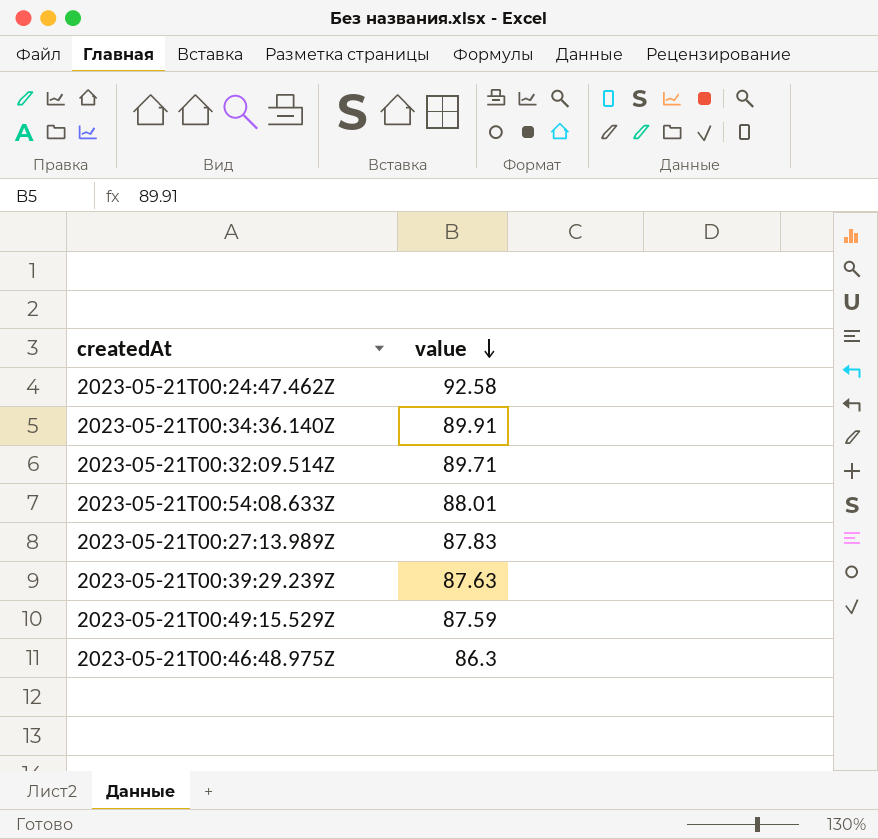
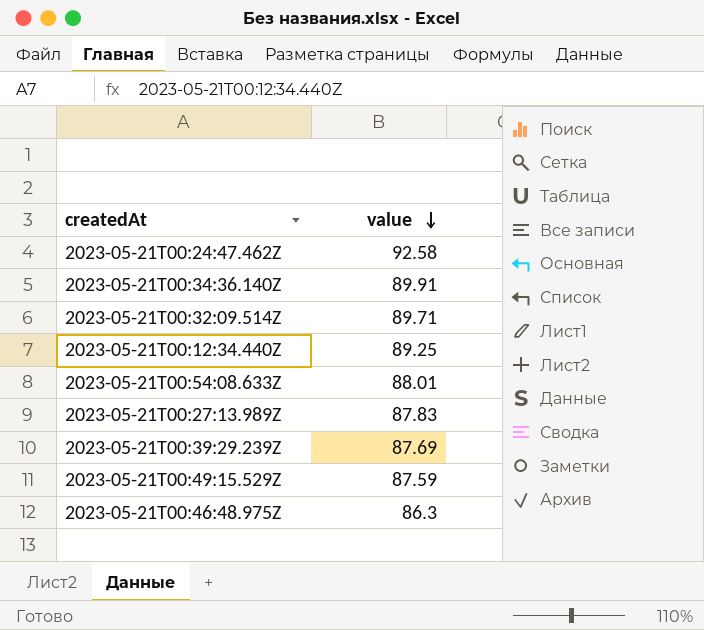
row 2023-05-21T00:12:34.440Z: none -> 89.25
2023-05-21T00:39:29.239Z | value: 87.63 -> 87.69

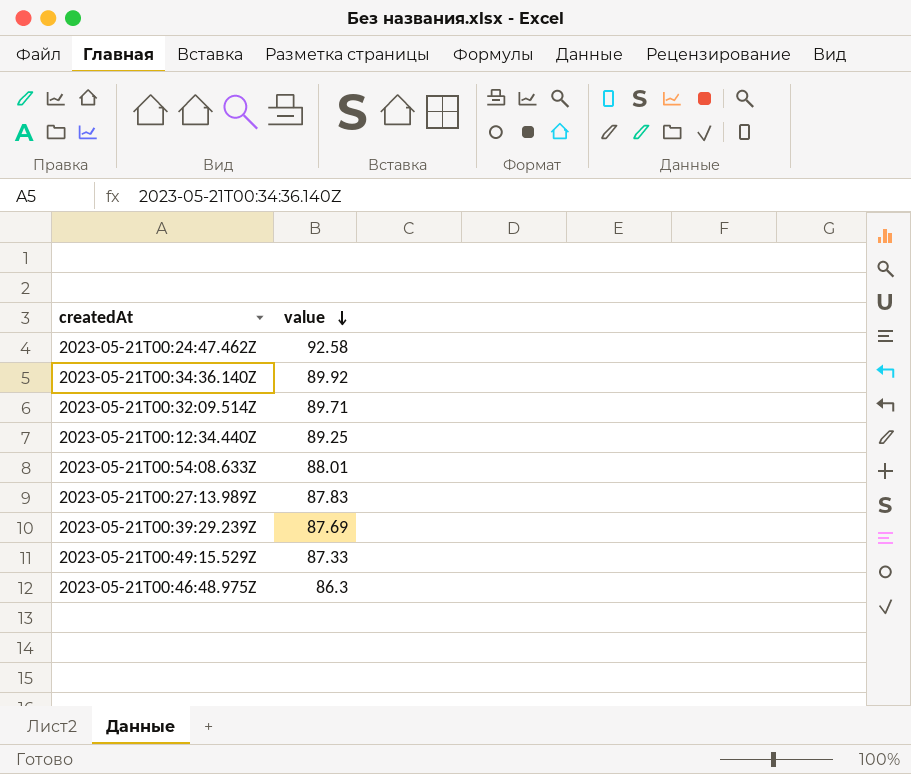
2023-05-21T00:34:36.140Z | value: 89.91 -> 89.92
2023-05-21T00:49:15.529Z | value: 87.59 -> 87.33

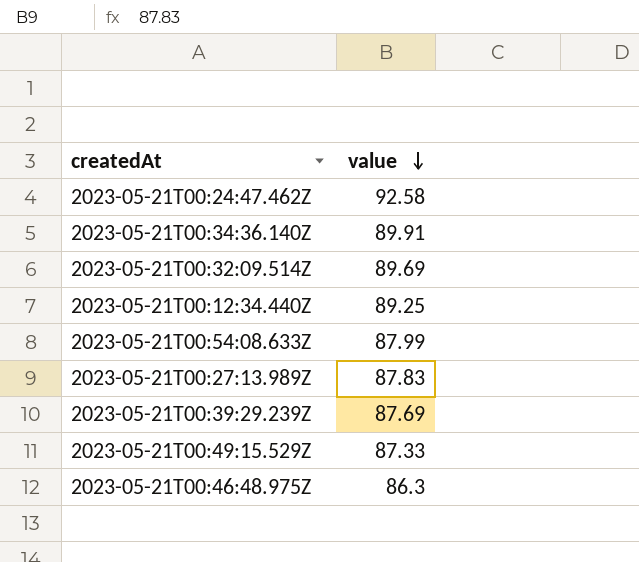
2023-05-21T00:34:36.140Z | value: 89.92 -> 89.91
2023-05-21T00:32:09.514Z | value: 89.71 -> 89.69
2023-05-21T00:54:08.633Z | value: 88.01 -> 87.99

